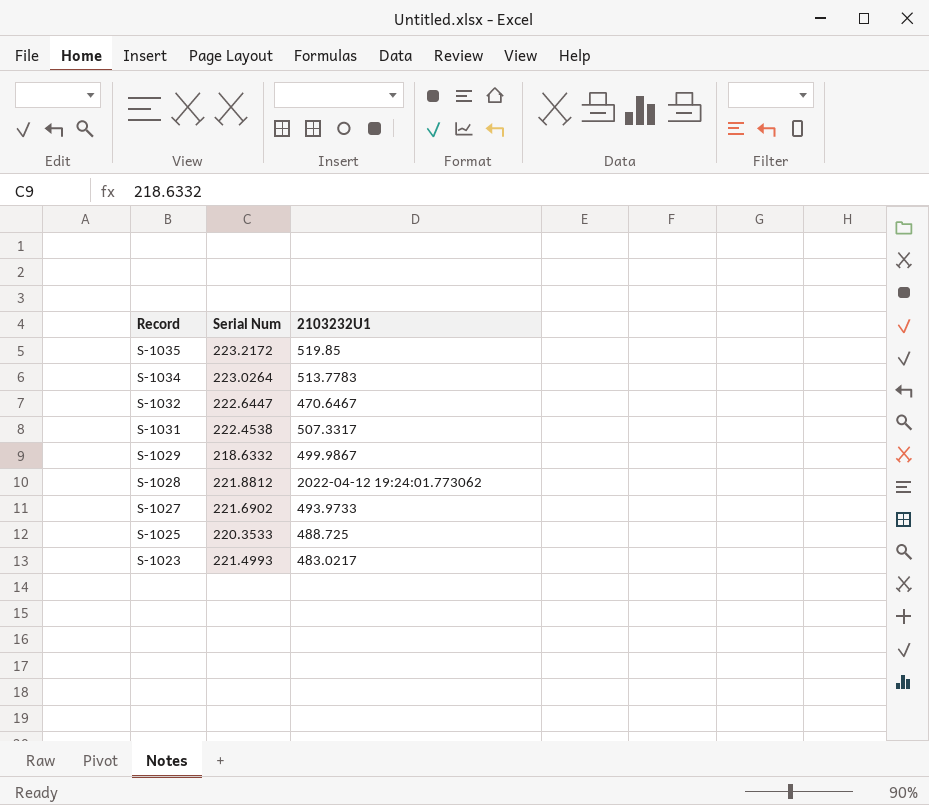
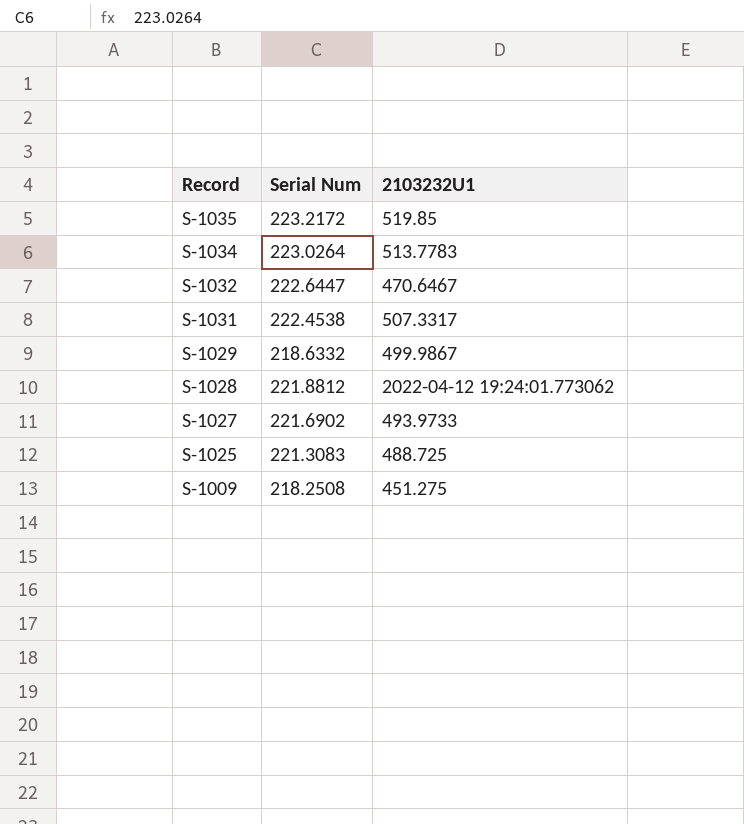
row S-1023: 221.4993 | 483.0217 -> none
S-1025 | Serial Num: 220.3533 -> 221.3083
row S-1009: none -> 218.2508 | 451.275

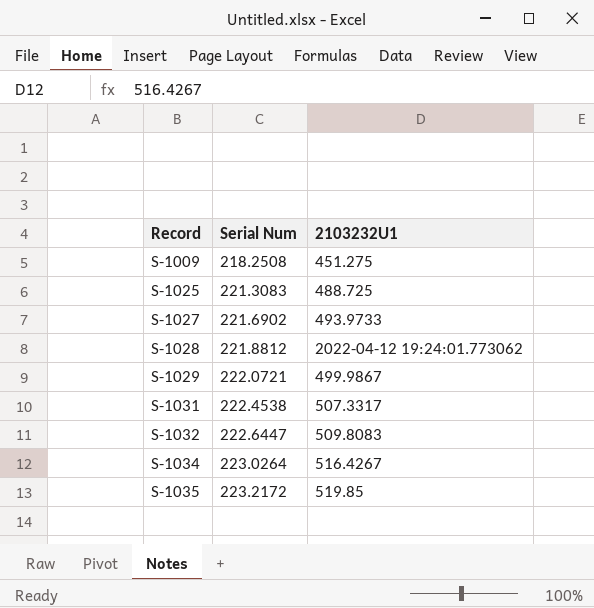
row order: Record descending -> Record ascending
S-1029 | Serial Num: 218.6332 -> 222.0721
S-1032 | 2103232U1: 470.6467 -> 509.8083
S-1034 | 2103232U1: 513.7783 -> 516.4267

